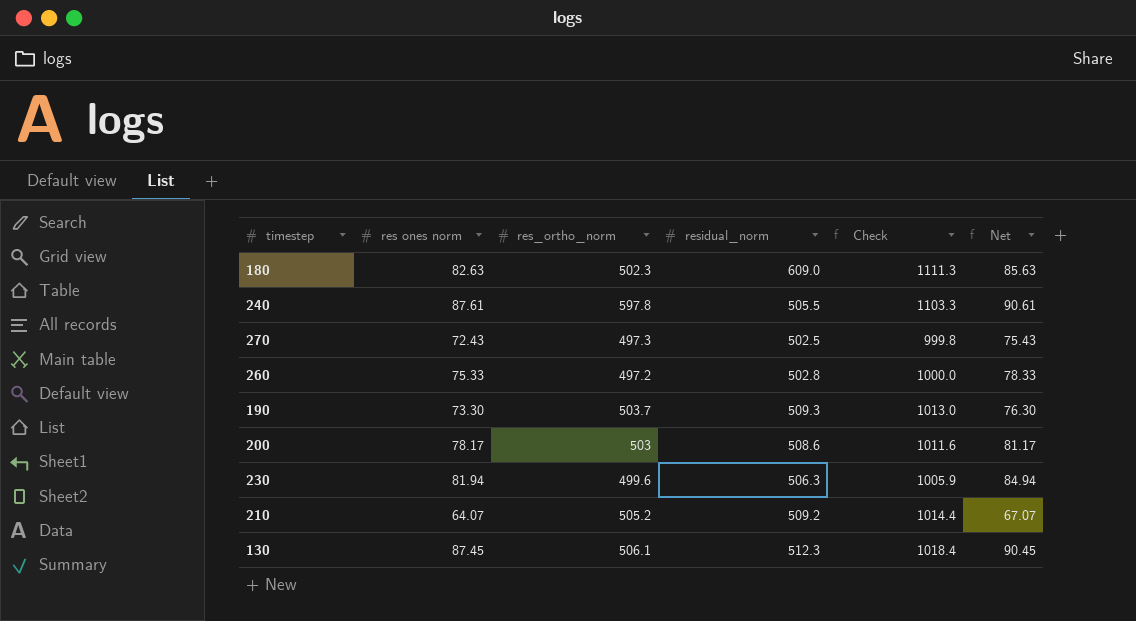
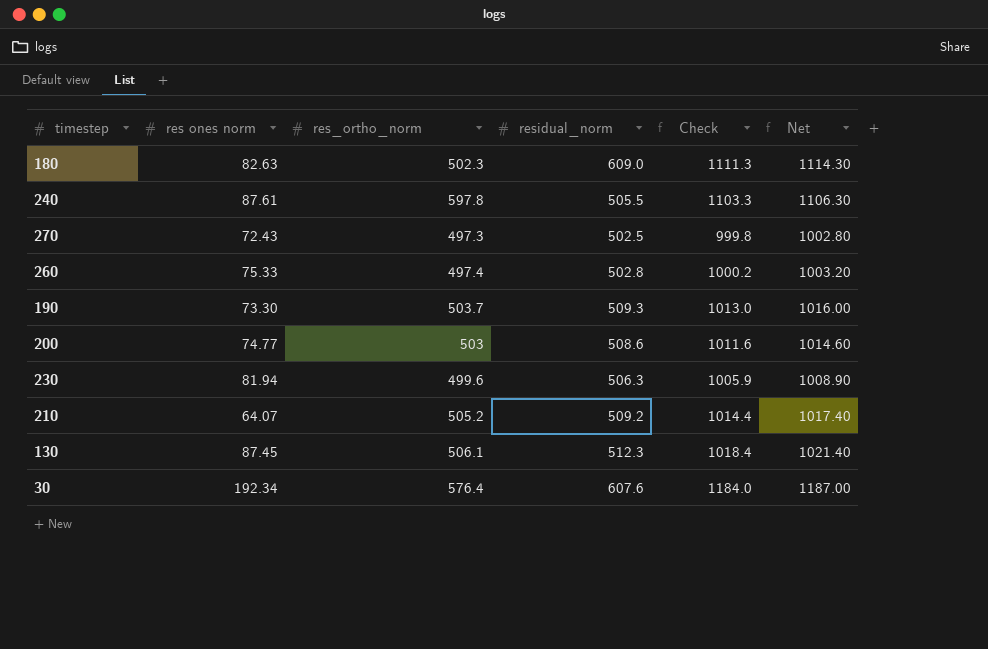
column Net | formula: [res ones norm] + 3 -> [Check] + 3
260 | res_ortho_norm: 497.2 -> 497.4
260 | Check: 1000.0 -> 1000.2
200 | res ones norm: 78.17 -> 74.77
row 30: none -> 192.34 | 576.4 | 607.6 | 1184.0 | 1187.00

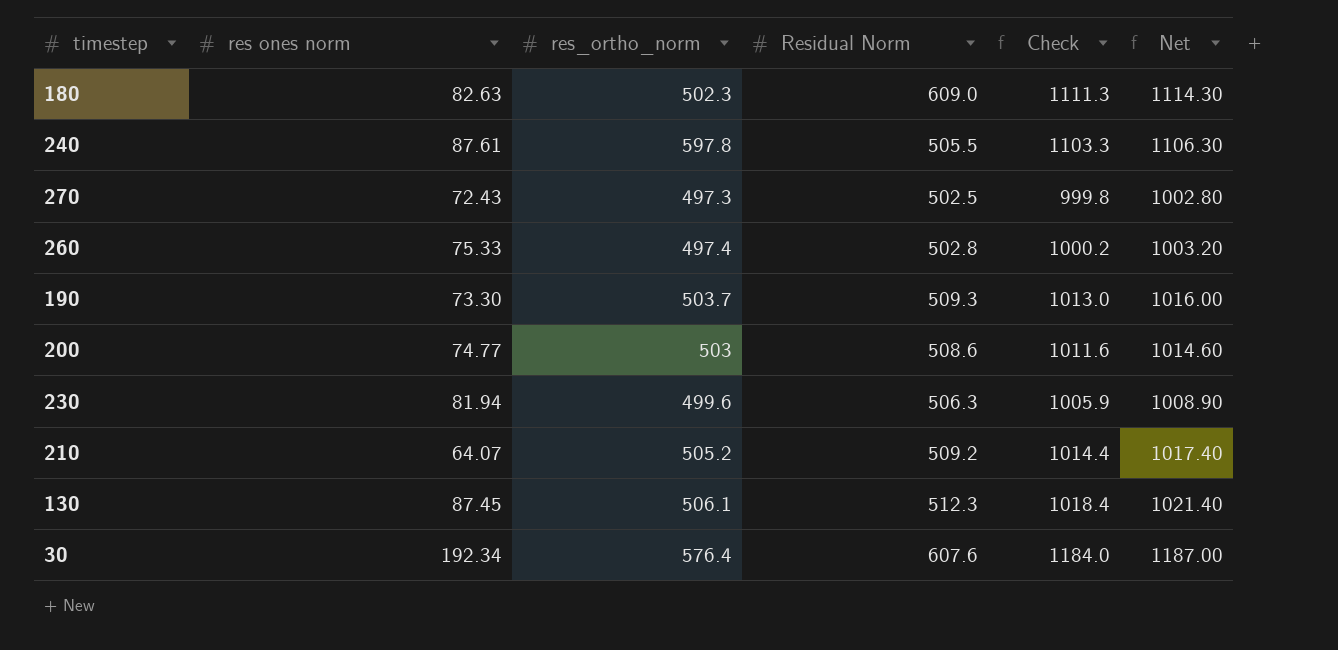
column name: residual_norm -> Residual Norm

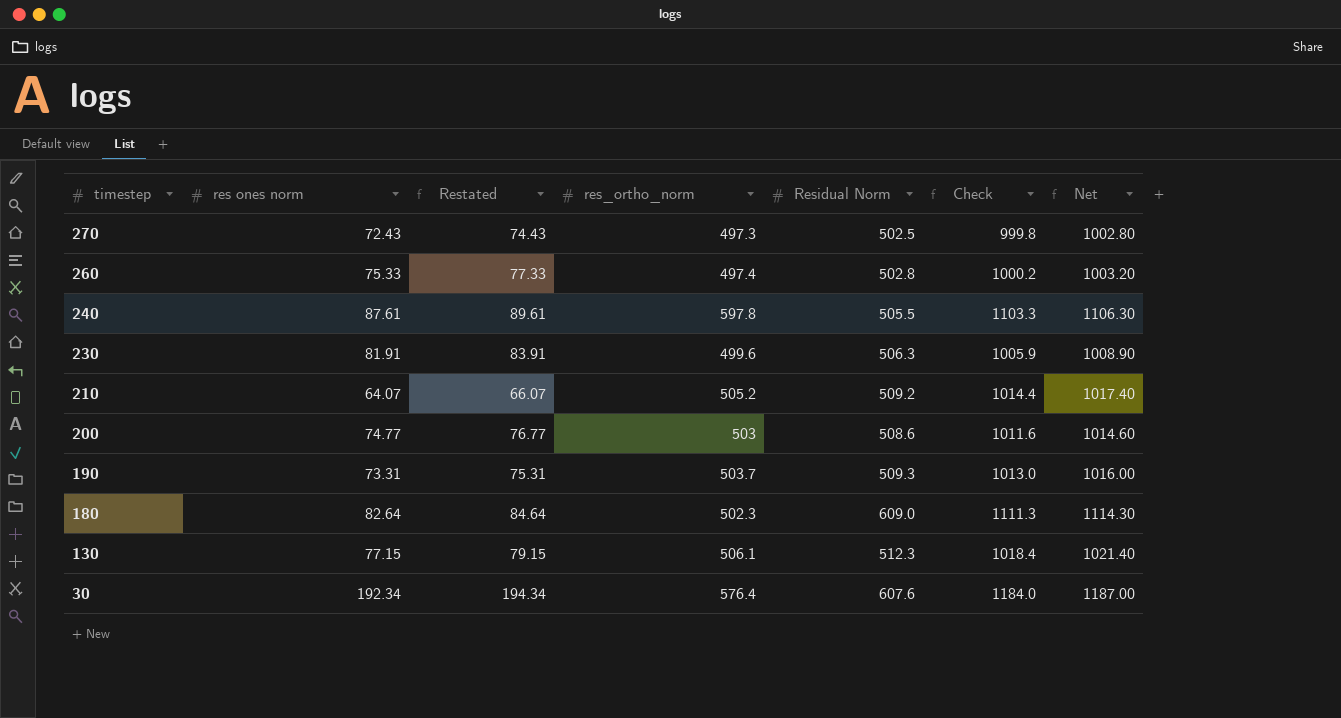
row order: none -> timestep descending
column Restated | formula: none -> [res ones norm] + 2
230 | res ones norm: 81.94 -> 81.91
190 | res ones norm: 73.30 -> 73.31
180 | res ones norm: 82.63 -> 82.64
130 | res ones norm: 87.45 -> 77.15

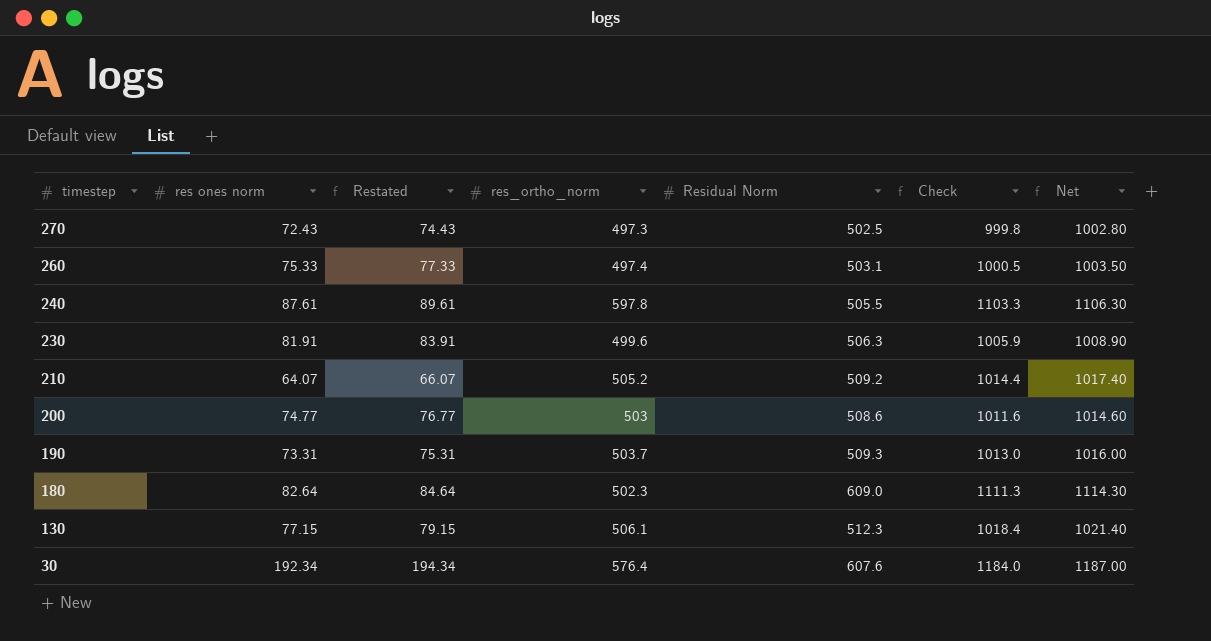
260 | Residual Norm: 502.8 -> 503.1
260 | Check: 1000.2 -> 1000.5
260 | Net: 1003.20 -> 1003.50

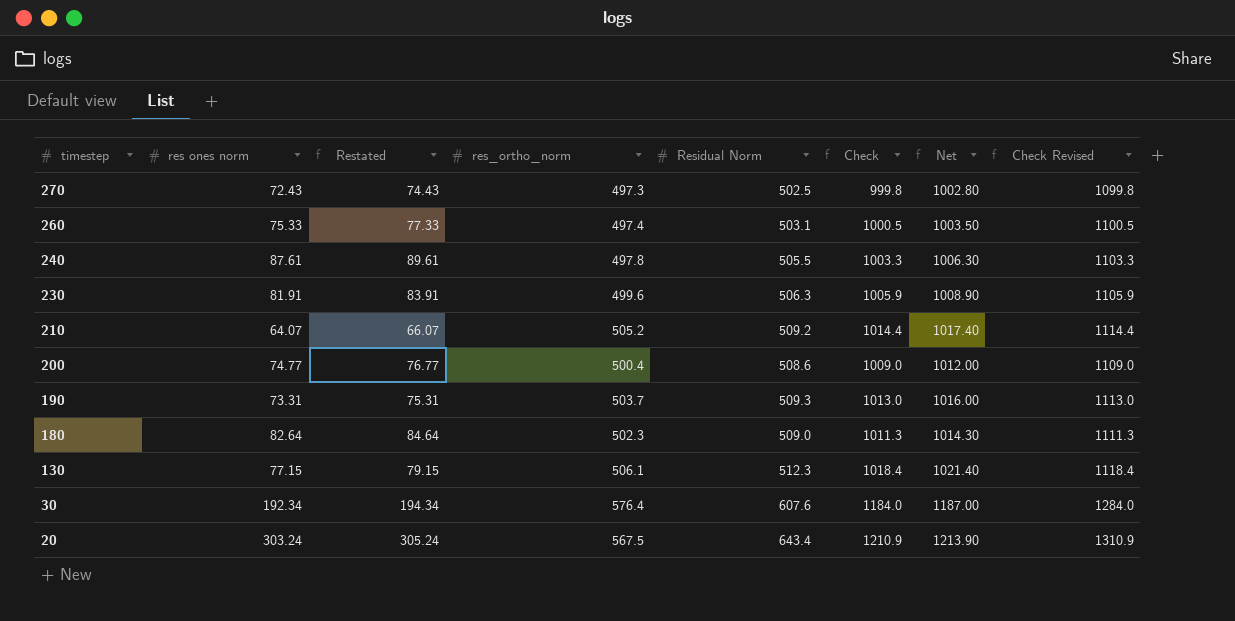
column Check Revised | formula: none -> [Check] + 100
240 | res_ortho_norm: 597.8 -> 497.8
240 | Check: 1103.3 -> 1003.3
240 | Net: 1106.30 -> 1006.30
200 | res_ortho_norm: 503 -> 500.4
200 | Check: 1011.6 -> 1009.0
200 | Net: 1014.60 -> 1012.00
180 | Residual Norm: 609.0 -> 509.0
180 | Check: 1111.3 -> 1011.3
180 | Net: 1114.30 -> 1014.30
row 20: none -> 303.24 | 305.24 | 567.5 | 643.4 | 1210.9 | 1213.90 | 1310.9

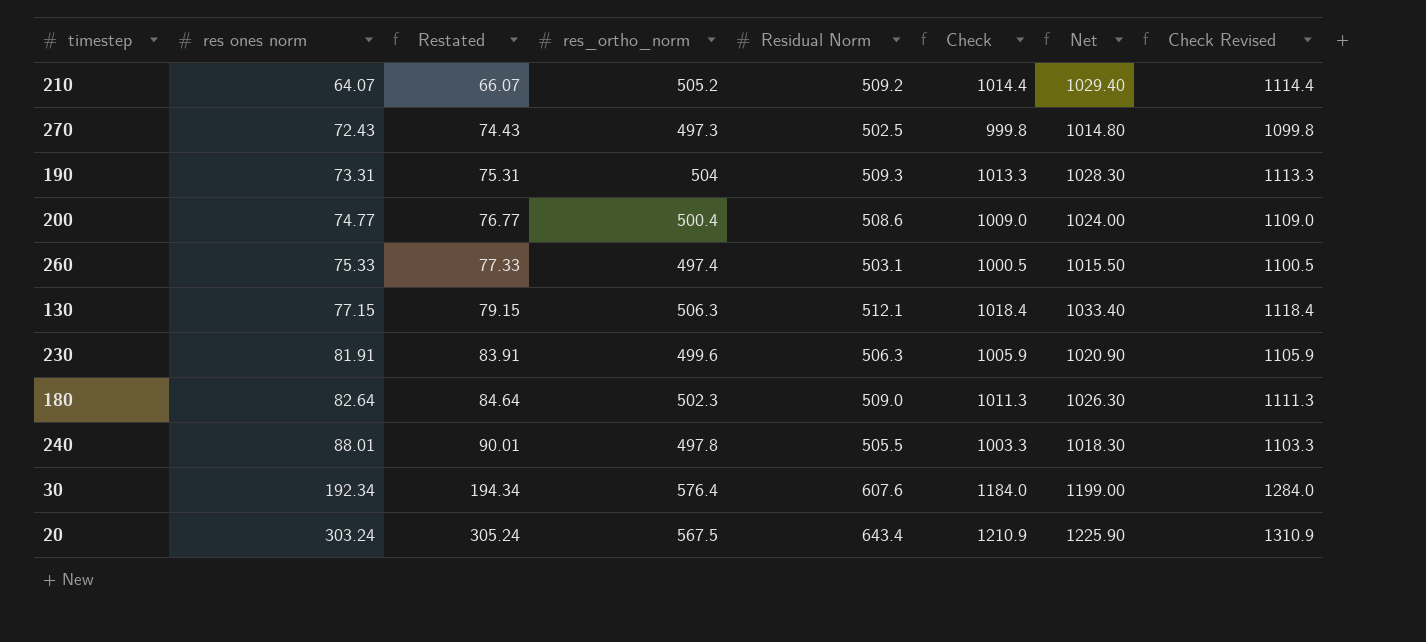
row order: timestep descending -> res ones norm ascending
column Net | formula: [Check] + 3 -> [Check] + 15
190 | res_ortho_norm: 503.7 -> 504
190 | Check: 1013.0 -> 1013.3
190 | Check Revised: 1113.0 -> 1113.3
130 | res_ortho_norm: 506.1 -> 506.3
130 | Residual Norm: 512.3 -> 512.1
240 | res ones norm: 87.61 -> 88.01
240 | Restated: 89.61 -> 90.01

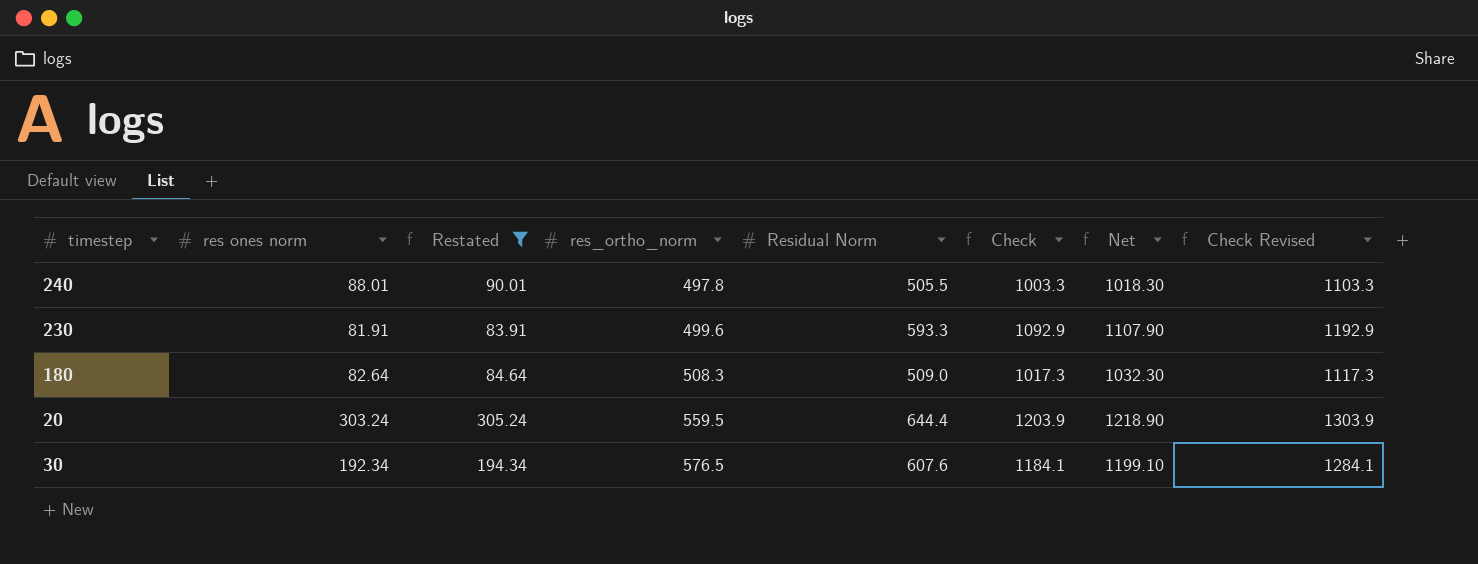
filter: none -> Restated >= 83.91
row order: res ones norm ascending -> res_ortho_norm ascending
230 | Residual Norm: 506.3 -> 593.3
230 | Check: 1005.9 -> 1092.9
230 | Net: 1020.90 -> 1107.90
230 | Check Revised: 1105.9 -> 1192.9
180 | res_ortho_norm: 502.3 -> 508.3
180 | Check: 1011.3 -> 1017.3
180 | Net: 1026.30 -> 1032.30
180 | Check Revised: 1111.3 -> 1117.3
20 | res_ortho_norm: 567.5 -> 559.5
20 | Residual Norm: 643.4 -> 644.4
20 | Check: 1210.9 -> 1203.9
20 | Net: 1225.90 -> 1218.90
20 | Check Revised: 1310.9 -> 1303.9
30 | res_ortho_norm: 576.4 -> 576.5
30 | Check: 1184.0 -> 1184.1
30 | Net: 1199.00 -> 1199.10
30 | Check Revised: 1284.0 -> 1284.1

